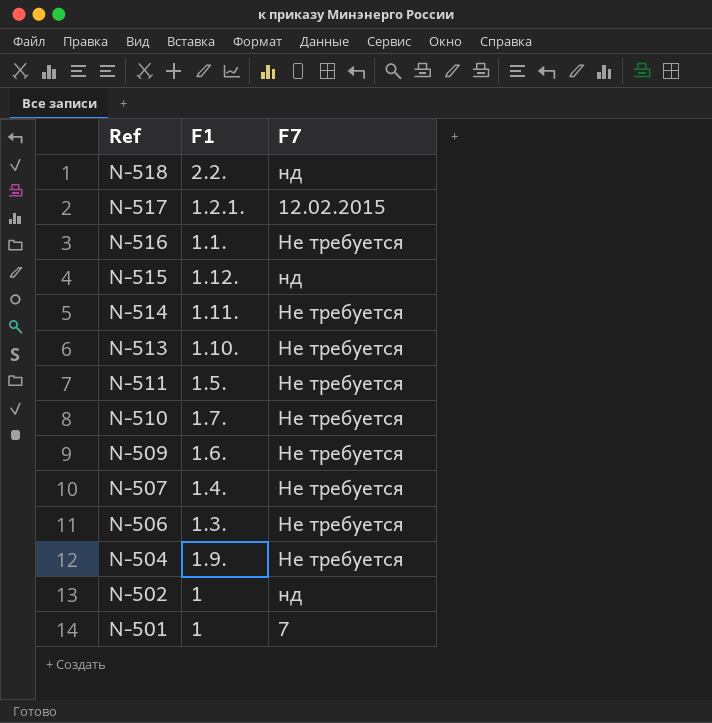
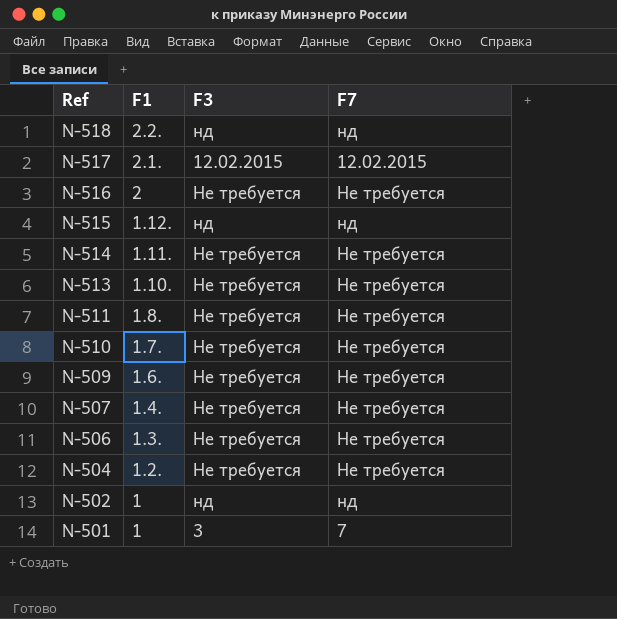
column F3 | position: none -> 3
N-517 | F1: 1.2.1. -> 2.1.
N-516 | F1: 1.1. -> 2
N-511 | F1: 1.5. -> 1.8.
N-504 | F1: 1.9. -> 1.2.

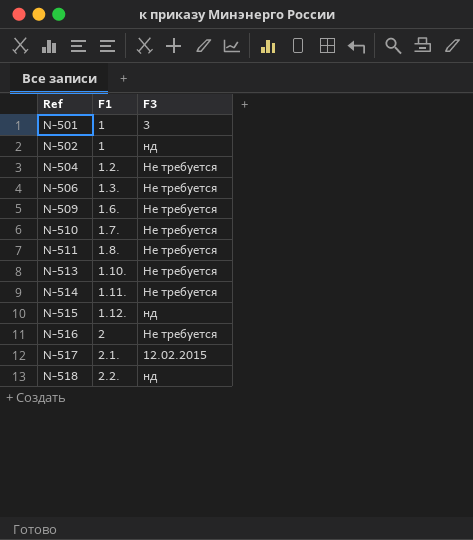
row order: Ref descending -> Ref ascending
column F7 | position: 4 -> none
row N-507: 1.4. | Не требуется | Не требуется -> none

